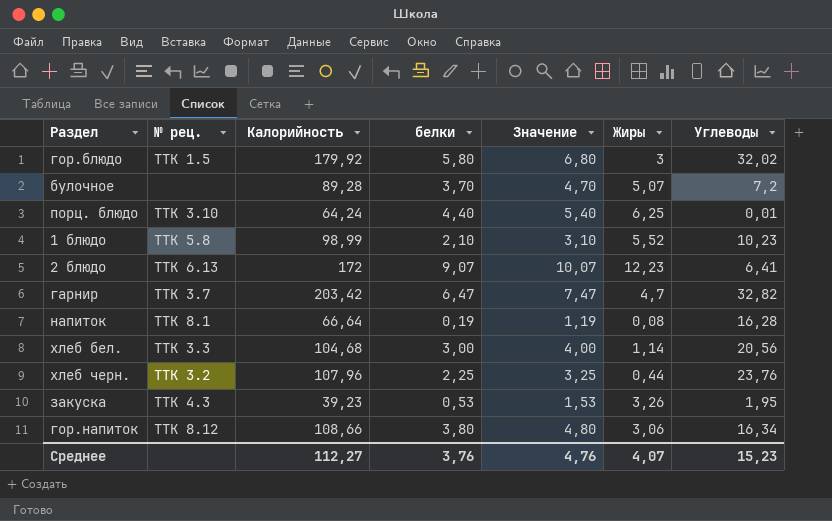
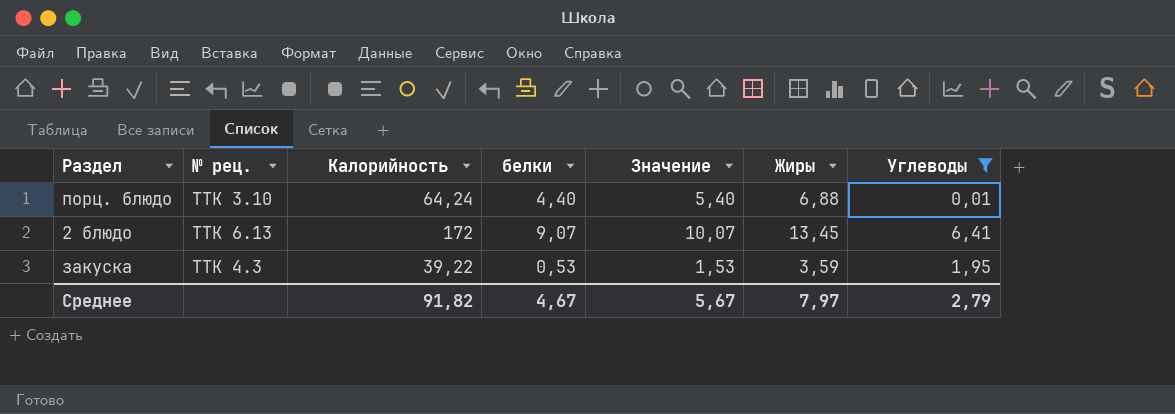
filter: none -> Углеводы <= 6,41
порц. блюдо | Жиры: 6,25 -> 6,88
2 блюдо | Жиры: 12,23 -> 13,45
закуска | Калорийность: 39,23 -> 39,22
закуска | Жиры: 3,26 -> 3,59
Среднее | Калорийность: 112,27 -> 91,82
Среднее | белки: 3,76 -> 4,67
Среднее | Значение: 4,76 -> 5,67
Среднее | Жиры: 4,07 -> 7,97
Среднее | Углеводы: 15,23 -> 2,79

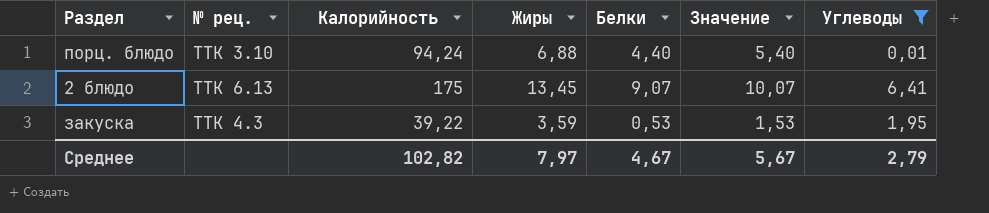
column Жиры | position: 6 -> 4
column name: белки -> Белки
порц. блюдо | Калорийность: 64,24 -> 94,24
2 блюдо | Калорийность: 172 -> 175
Среднее | Калорийность: 91,82 -> 102,82

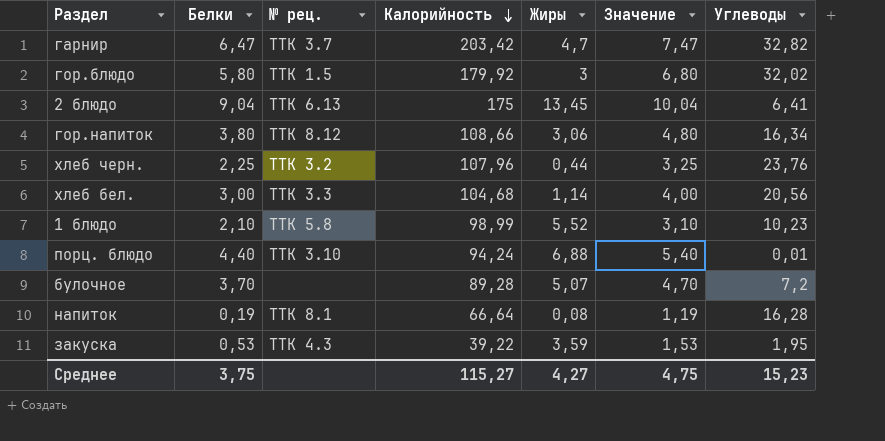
filter: Углеводы <= 6,41 -> none
row order: none -> Калорийность descending
column Белки | position: 5 -> 2
2 блюдо | Белки: 9,07 -> 9,04
2 блюдо | Значение: 10,07 -> 10,04
Среднее | Белки: 4,67 -> 3,75
Среднее | Калорийность: 102,82 -> 115,27
Среднее | Жиры: 7,97 -> 4,27
Среднее | Значение: 5,67 -> 4,75
Среднее | Углеводы: 2,79 -> 15,23

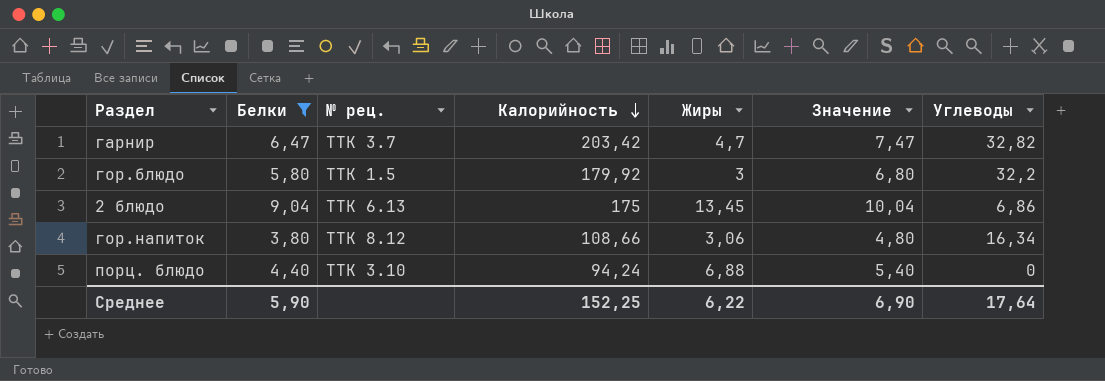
filter: none -> Белки >= 3,80
гор.блюдо | Углеводы: 32,02 -> 32,2
2 блюдо | Углеводы: 6,41 -> 6,86
порц. блюдо | Углеводы: 0,01 -> 0
Среднее | Белки: 3,75 -> 5,90
Среднее | Калорийность: 115,27 -> 152,25
Среднее | Жиры: 4,27 -> 6,22
Среднее | Значение: 4,75 -> 6,90
Среднее | Углеводы: 15,23 -> 17,64

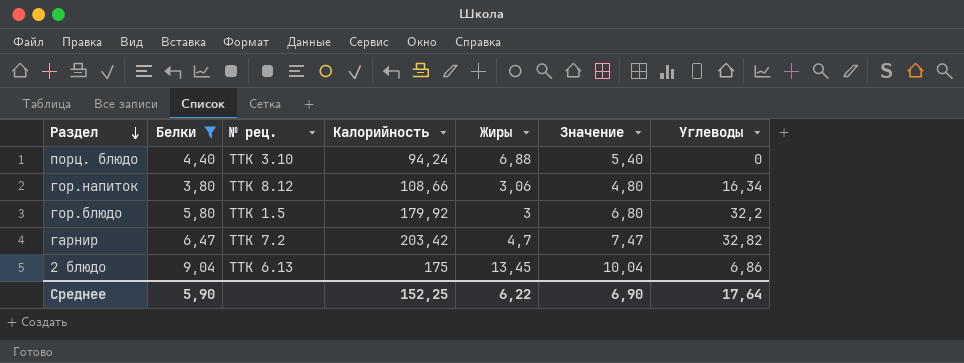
row order: Калорийность descending -> Раздел descending
гарнир | № рец.: ТТК 3.7 -> ТТК 7.2

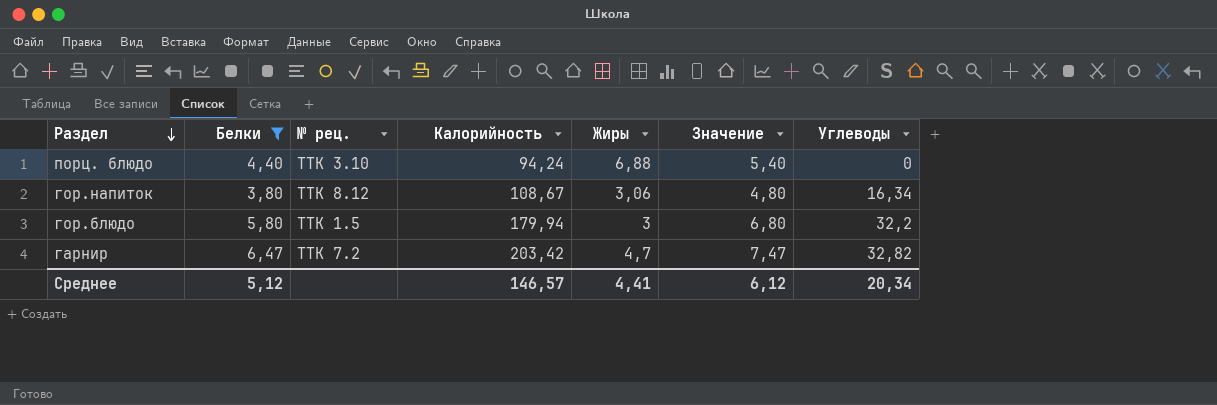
row 2 блюдо: 9,04 | ТТК 6.13 | 175 | 13,45 | 10,04 | 6,86 -> none
гор.напиток | Калорийность: 108,66 -> 108,67
гор.блюдо | Калорийность: 179,92 -> 179,94
Среднее | Белки: 5,90 -> 5,12
Среднее | Калорийность: 152,25 -> 146,57
Среднее | Жиры: 6,22 -> 4,41
Среднее | Значение: 6,90 -> 6,12
Среднее | Углеводы: 17,64 -> 20,34

